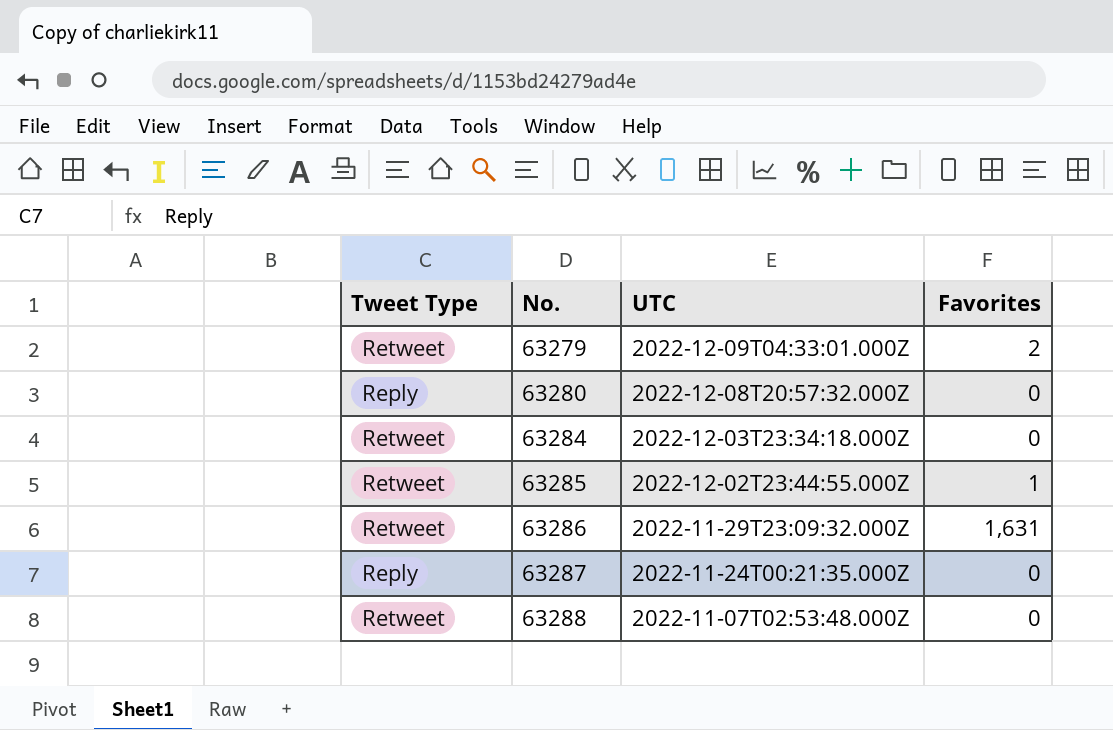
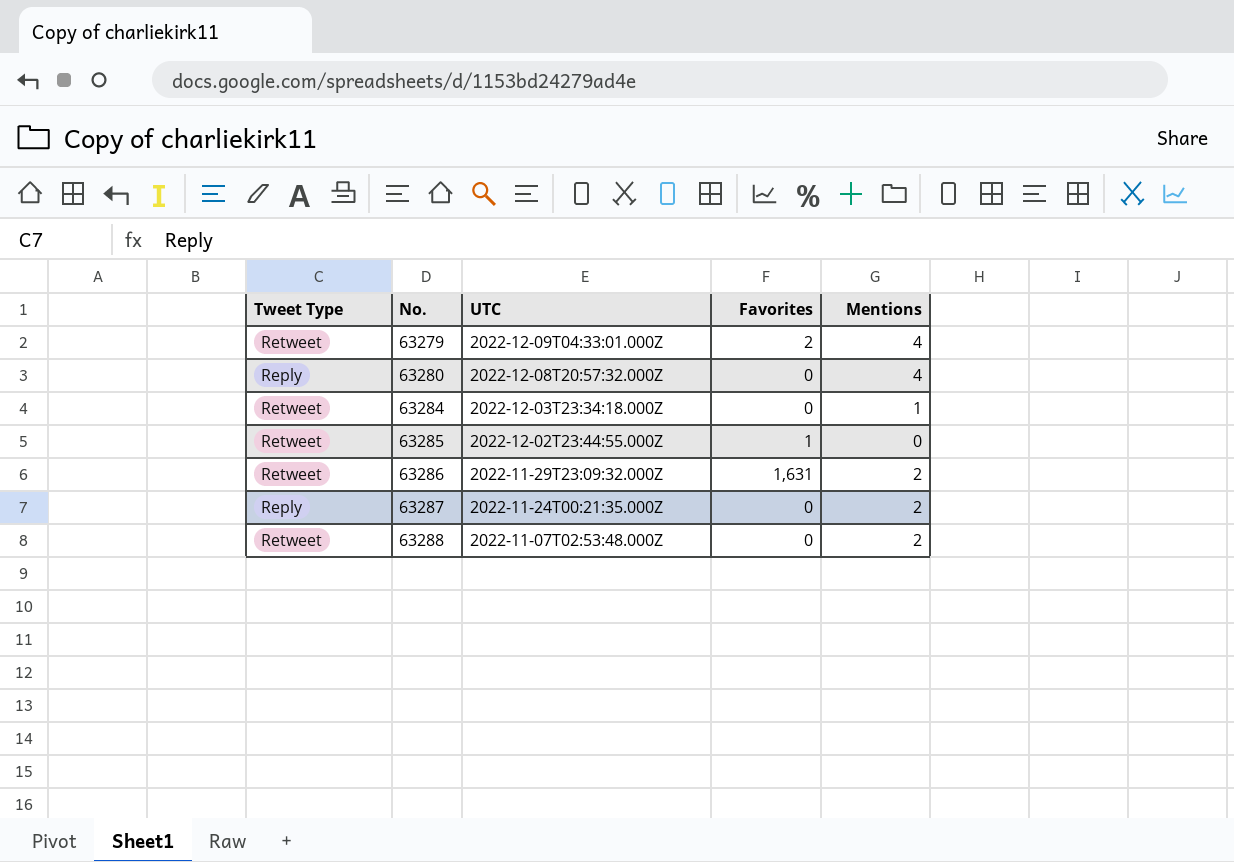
column Mentions | position: none -> 5

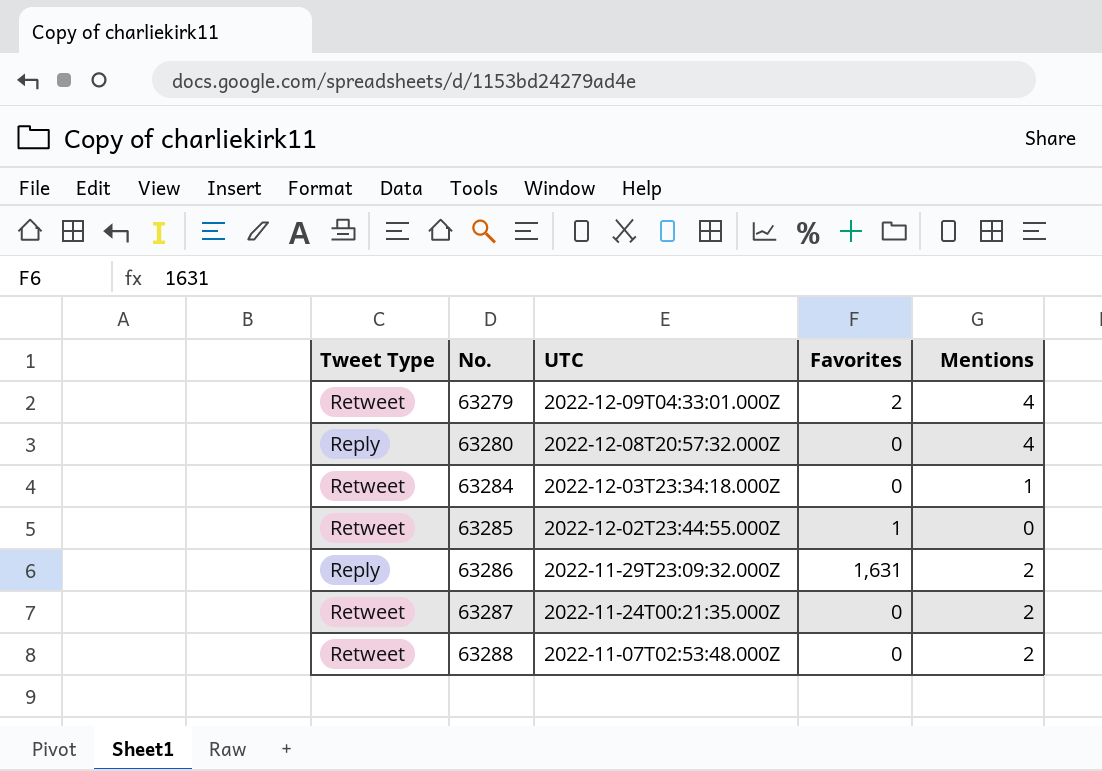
63286 | Tweet Type: Retweet -> Reply
63287 | Tweet Type: Reply -> Retweet

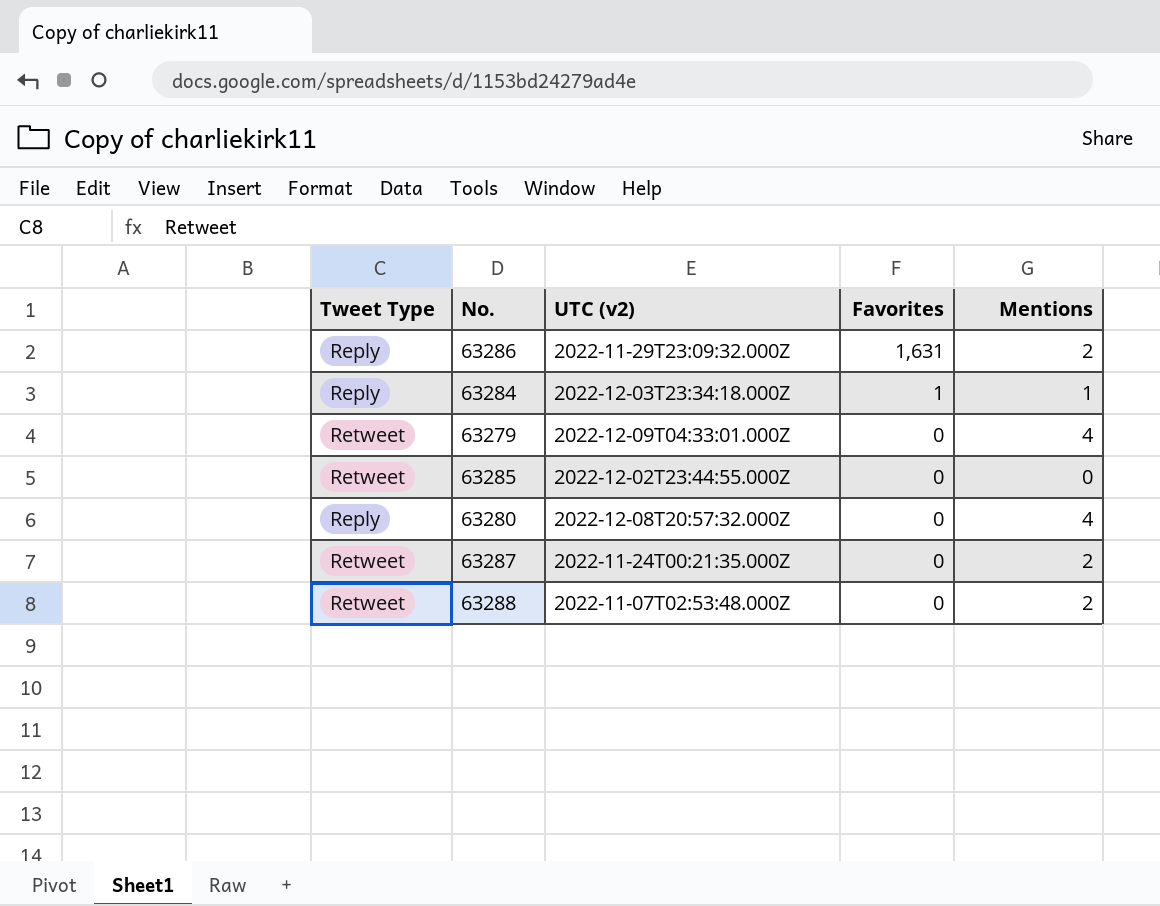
row order: No. ascending -> Favorites descending
column name: UTC -> UTC (v2)
63284 | Tweet Type: Retweet -> Reply
63284 | Favorites: 0 -> 1
63279 | Favorites: 2 -> 0
63285 | Favorites: 1 -> 0

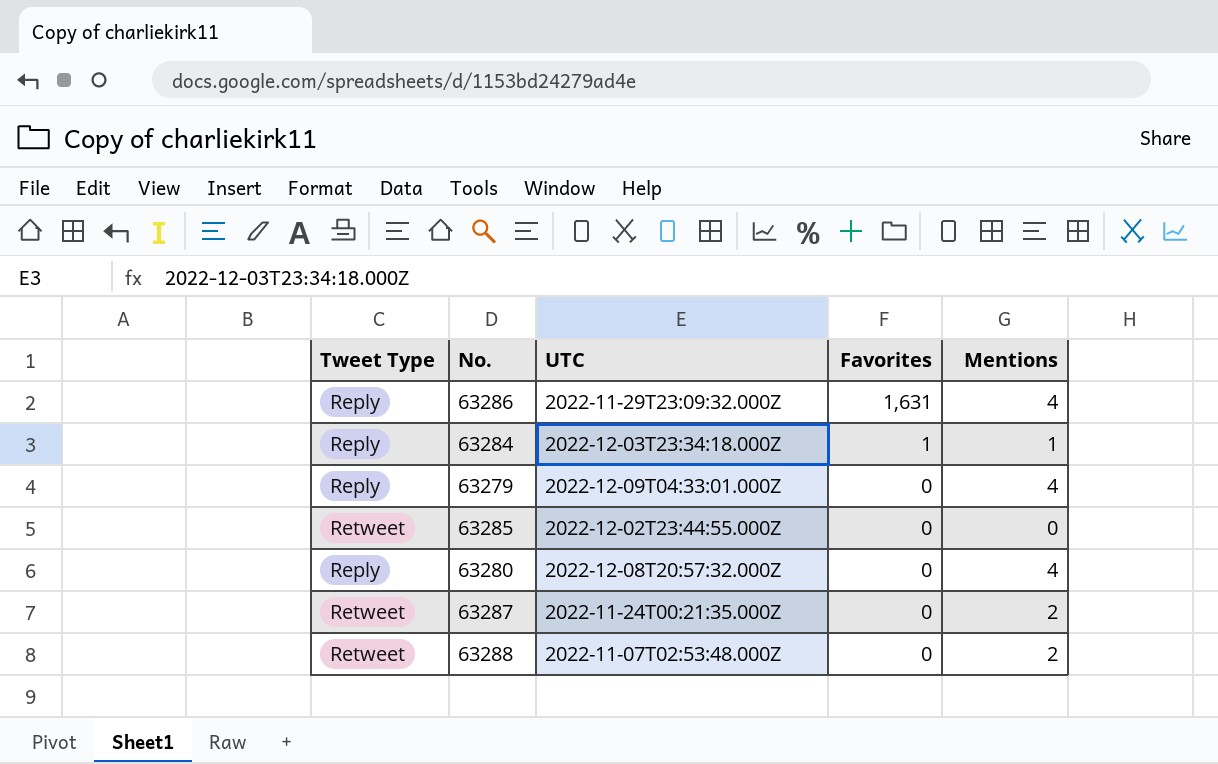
column name: UTC (v2) -> UTC
63286 | Mentions: 2 -> 4
63279 | Tweet Type: Retweet -> Reply

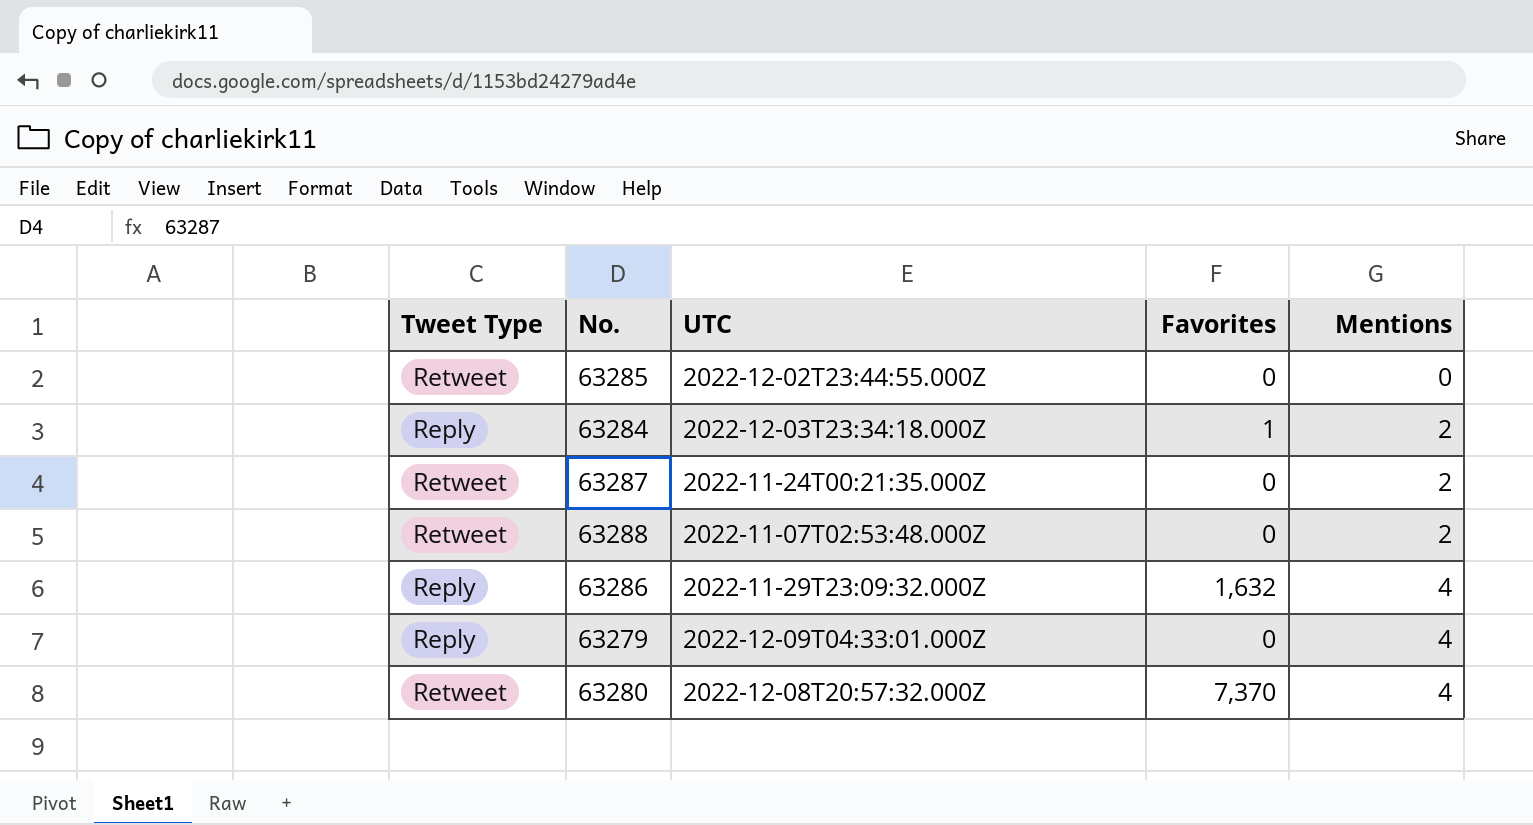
row order: Favorites descending -> Mentions ascending
63284 | Mentions: 1 -> 2
63286 | Favorites: 1,631 -> 1,632
63280 | Tweet Type: Reply -> Retweet
63280 | Favorites: 0 -> 7,370

